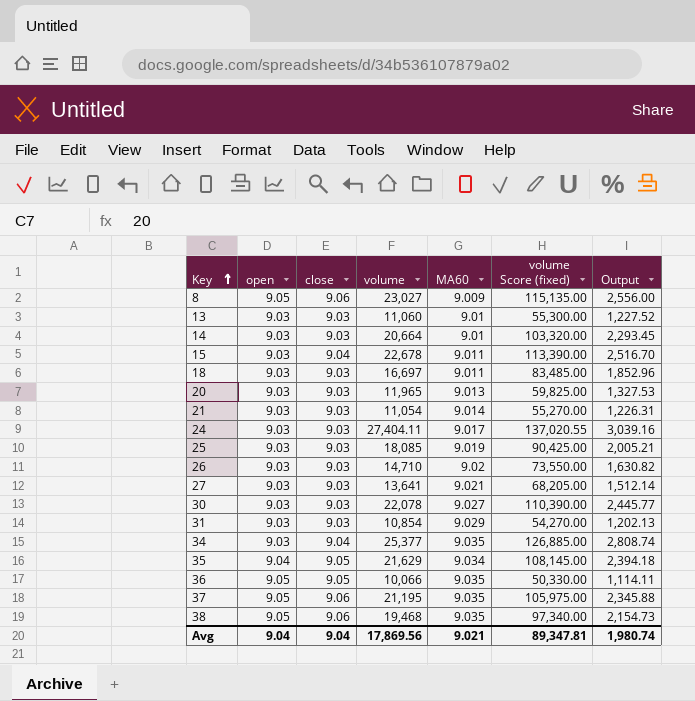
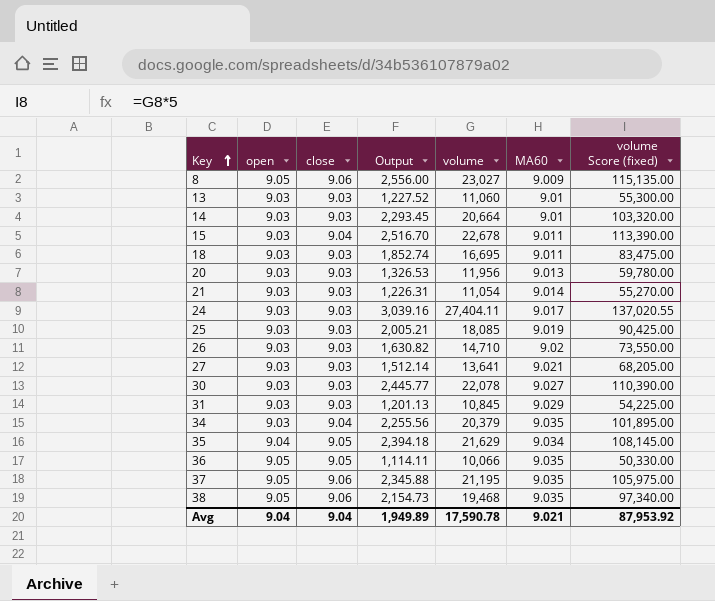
column Output | position: 7 -> 4
18 | Output: 1,852.96 -> 1,852.74
18 | volume: 16,697 -> 16,695
18 | volume Score (fixed): 83,485.00 -> 83,475.00
20 | Output: 1,327.53 -> 1,326.53
20 | volume: 11,965 -> 11,956
20 | volume Score (fixed): 59,825.00 -> 59,780.00
31 | Output: 1,202.13 -> 1,201.13
31 | volume: 10,854 -> 10,845
31 | volume Score (fixed): 54,270.00 -> 54,225.00
34 | Output: 2,808.74 -> 2,255.56
34 | volume: 25,377 -> 20,379
34 | volume Score (fixed): 126,885.00 -> 101,895.00
Avg | Output: 1,980.74 -> 1,949.89
Avg | volume: 17,869.56 -> 17,590.78
Avg | volume Score (fixed): 89,347.81 -> 87,953.92

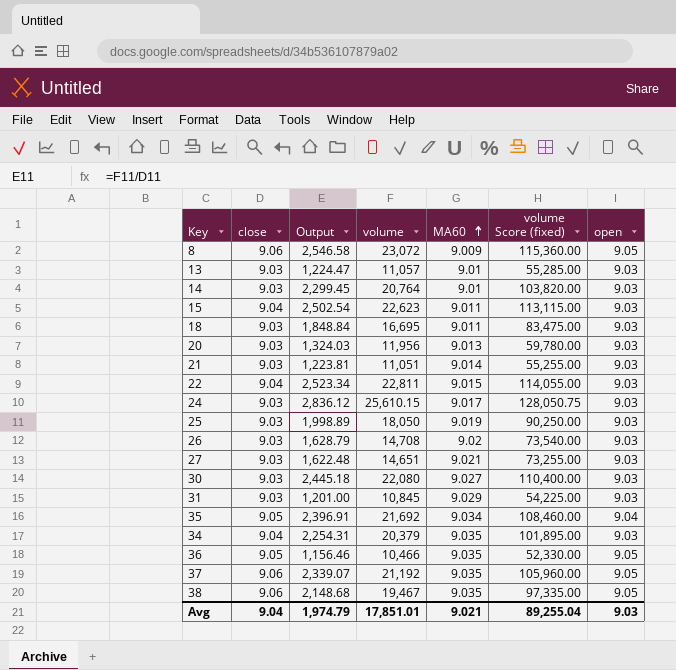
row order: Key ascending -> MA60 ascending
column Output | formula: [volume] / [MA60] -> [volume] / [close]
column open | position: 2 -> 7
8 | volume: 23,027 -> 23,072
8 | volume Score (fixed): 115,135.00 -> 115,360.00
13 | volume: 11,060 -> 11,057
13 | volume Score (fixed): 55,300.00 -> 55,285.00
14 | volume: 20,664 -> 20,764
14 | volume Score (fixed): 103,320.00 -> 103,820.00
15 | volume: 22,678 -> 22,623
15 | volume Score (fixed): 113,390.00 -> 113,115.00
21 | volume: 11,054 -> 11,051
21 | volume Score (fixed): 55,270.00 -> 55,255.00
row 22: none -> 9.04 | 2,523.34 | 22,811 | 9.015 | 114,055.00 | 9.03
24 | volume: 27,404.11 -> 25,610.15
24 | volume Score (fixed): 137,020.55 -> 128,050.75
25 | volume: 18,085 -> 18,050
25 | volume Score (fixed): 90,425.00 -> 90,250.00
26 | volume: 14,710 -> 14,708
26 | volume Score (fixed): 73,550.00 -> 73,540.00
27 | volume: 13,641 -> 14,651
27 | volume Score (fixed): 68,205.00 -> 73,255.00
30 | volume: 22,078 -> 22,080
30 | volume Score (fixed): 110,390.00 -> 110,400.00
35 | volume: 21,629 -> 21,692
35 | volume Score (fixed): 108,145.00 -> 108,460.00
36 | volume: 10,066 -> 10,466
36 | volume Score (fixed): 50,330.00 -> 52,330.00
37 | volume: 21,195 -> 21,192
37 | volume Score (fixed): 105,975.00 -> 105,960.00
38 | volume: 19,468 -> 19,467
38 | volume Score (fixed): 97,340.00 -> 97,335.00
Avg | Output: 1,949.89 -> 1,974.79
Avg | volume: 17,590.78 -> 17,851.01
Avg | volume Score (fixed): 87,953.92 -> 89,255.04
Avg | open: 9.04 -> 9.03

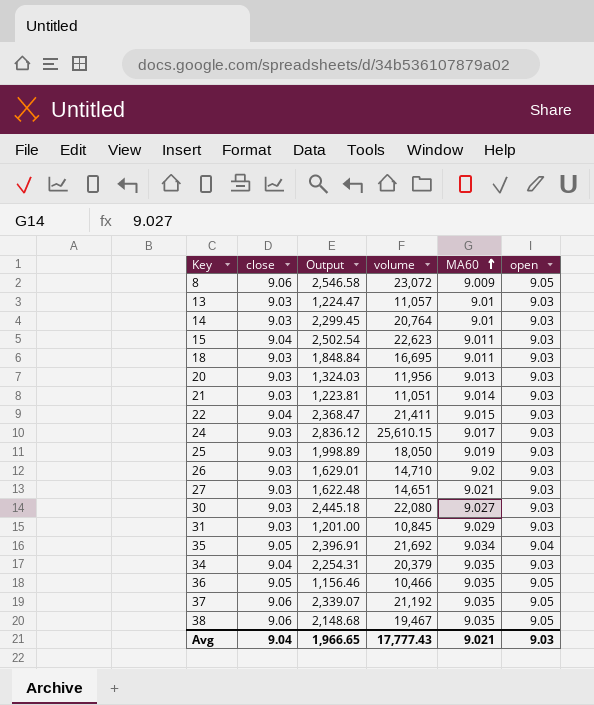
column volume Score (fixed) | formula: [volume] * 5 -> none
22 | Output: 2,523.34 -> 2,368.47
22 | volume: 22,811 -> 21,411
26 | Output: 1,628.79 -> 1,629.01
26 | volume: 14,708 -> 14,710
Avg | Output: 1,974.79 -> 1,966.65
Avg | volume: 17,851.01 -> 17,777.43

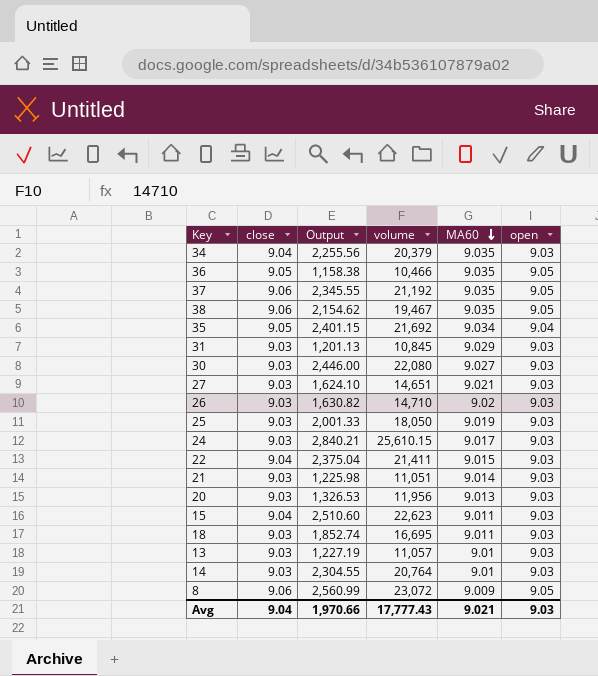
row order: MA60 ascending -> MA60 descending
column Output | formula: [volume] / [close] -> [volume] / [MA60]
Avg | Output: 1,966.65 -> 1,970.66

